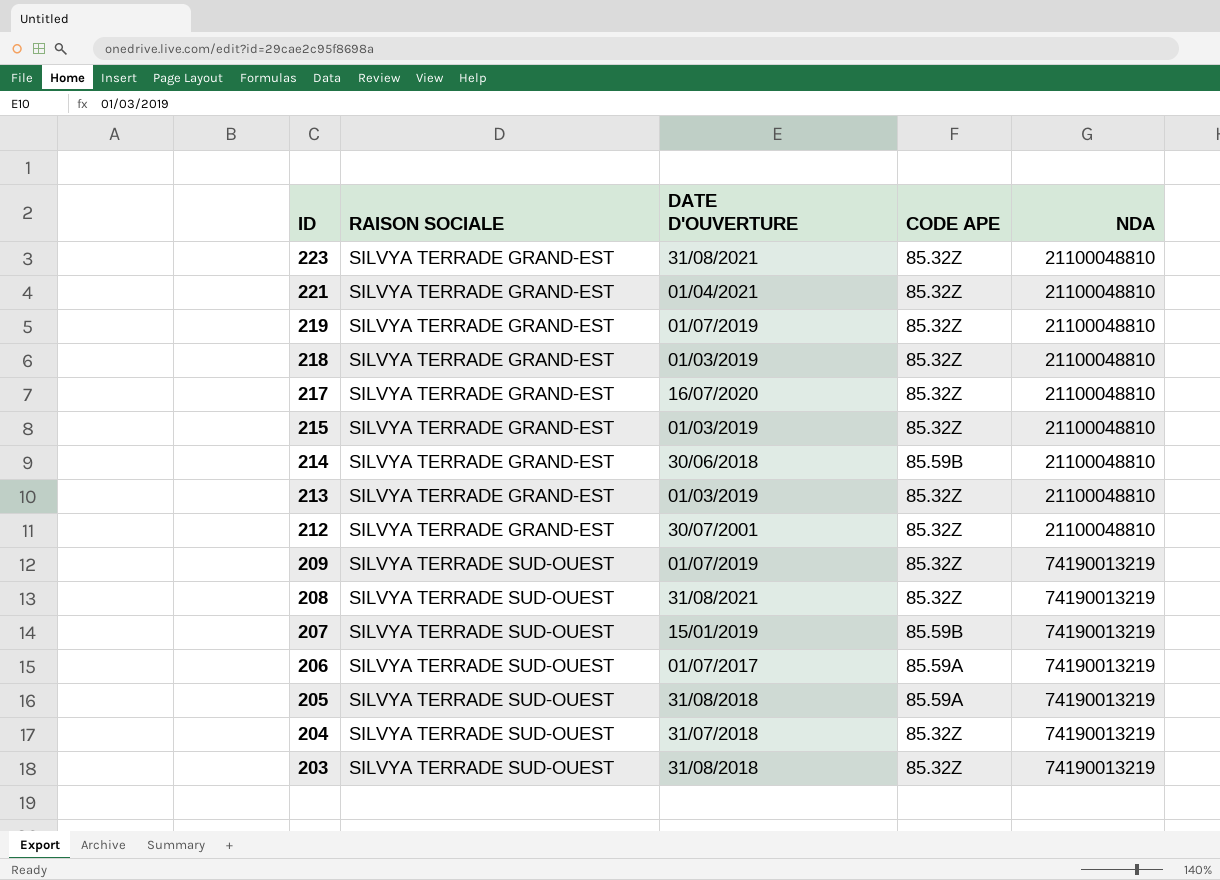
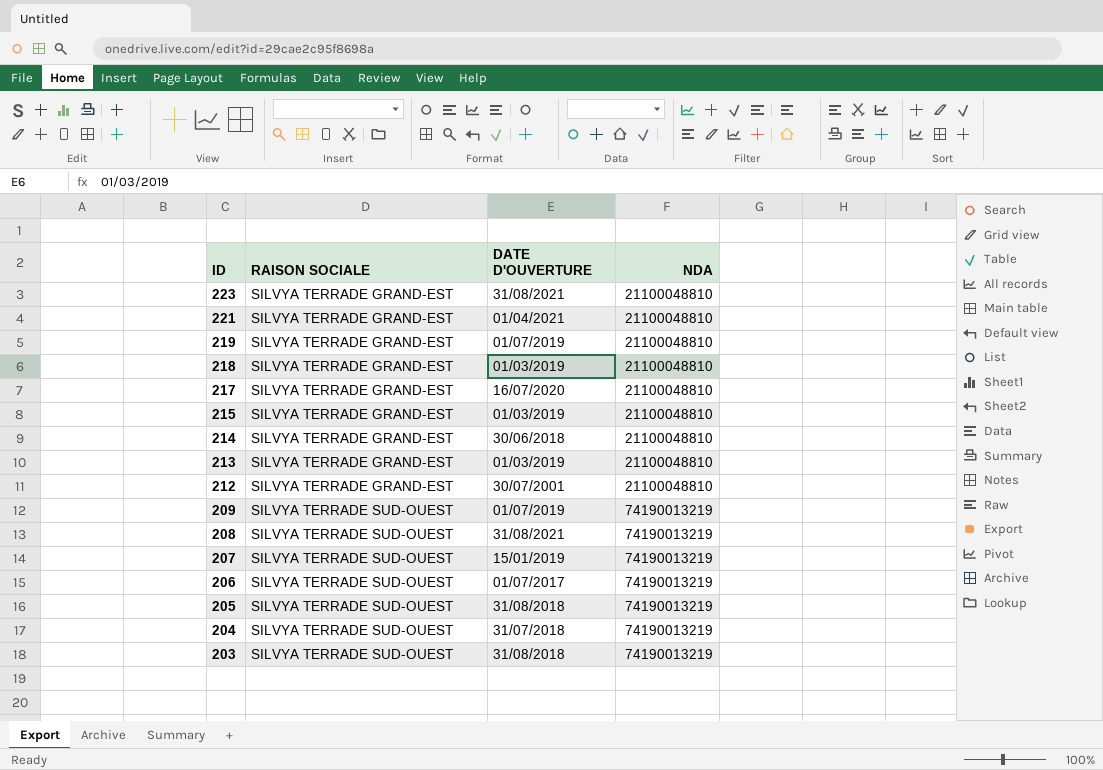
column CODE APE | position: 4 -> none

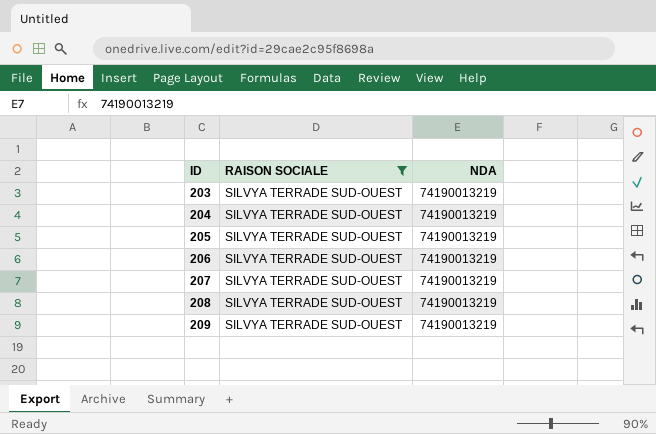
filter: none -> RAISON SOCIALE = SILVYA TERRADE SUD-OUEST
row order: ID descending -> ID ascending
column DATE D'OUVERTURE | position: 3 -> none

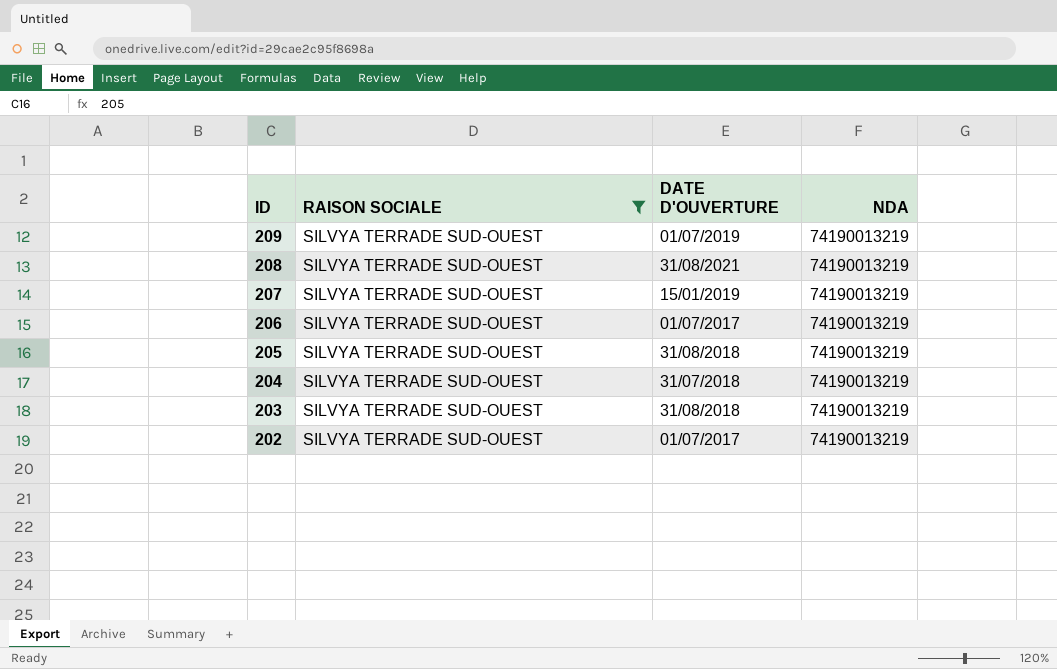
row order: ID ascending -> ID descending
column DATE D'OUVERTURE | position: none -> 3
row 202: none -> SILVYA TERRADE SUD-OUEST | 01/07/2017 | 74190013219

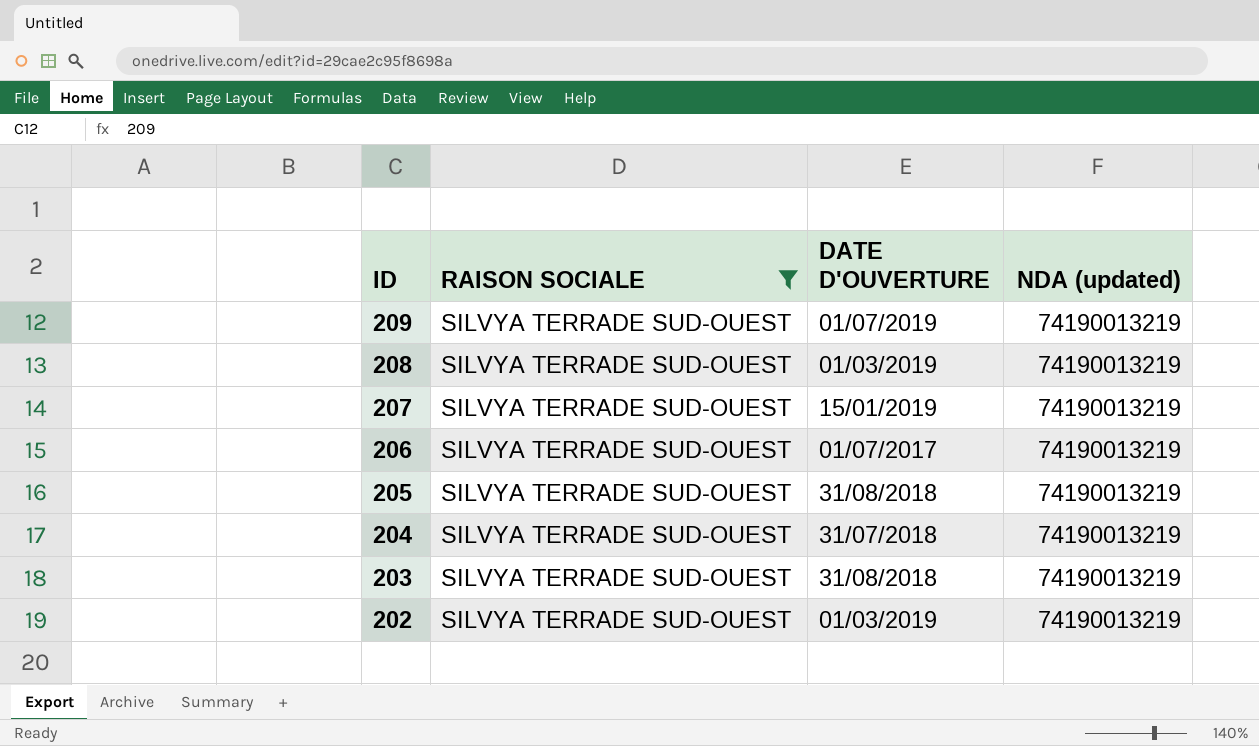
column name: NDA -> NDA (updated)
208 | DATE D'OUVERTURE: 31/08/2021 -> 01/03/2019
202 | DATE D'OUVERTURE: 01/07/2017 -> 01/03/2019

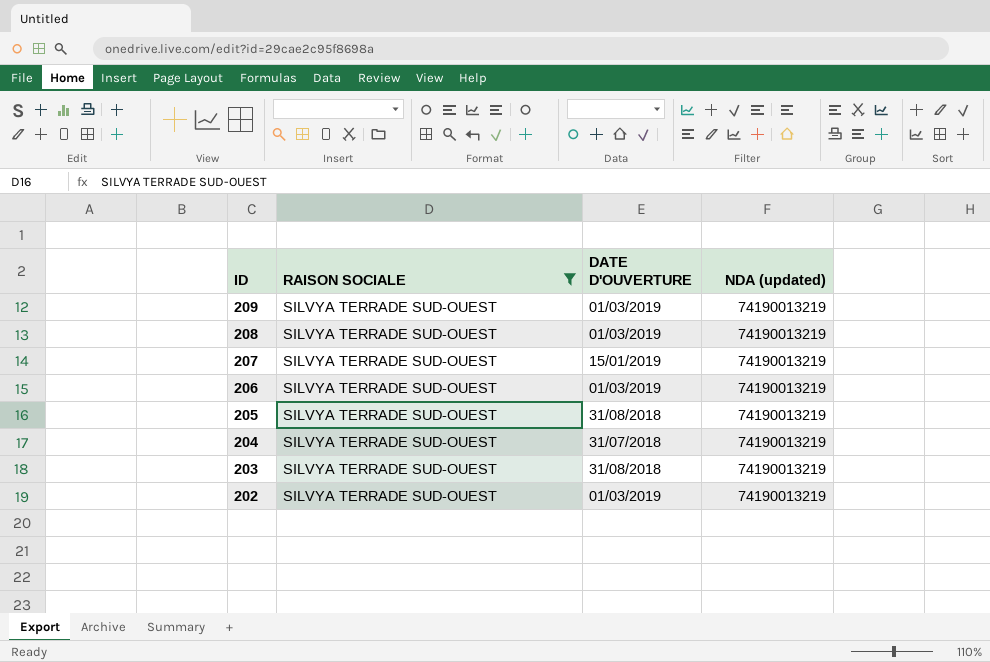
209 | DATE D'OUVERTURE: 01/07/2019 -> 01/03/2019
206 | DATE D'OUVERTURE: 01/07/2017 -> 01/03/2019

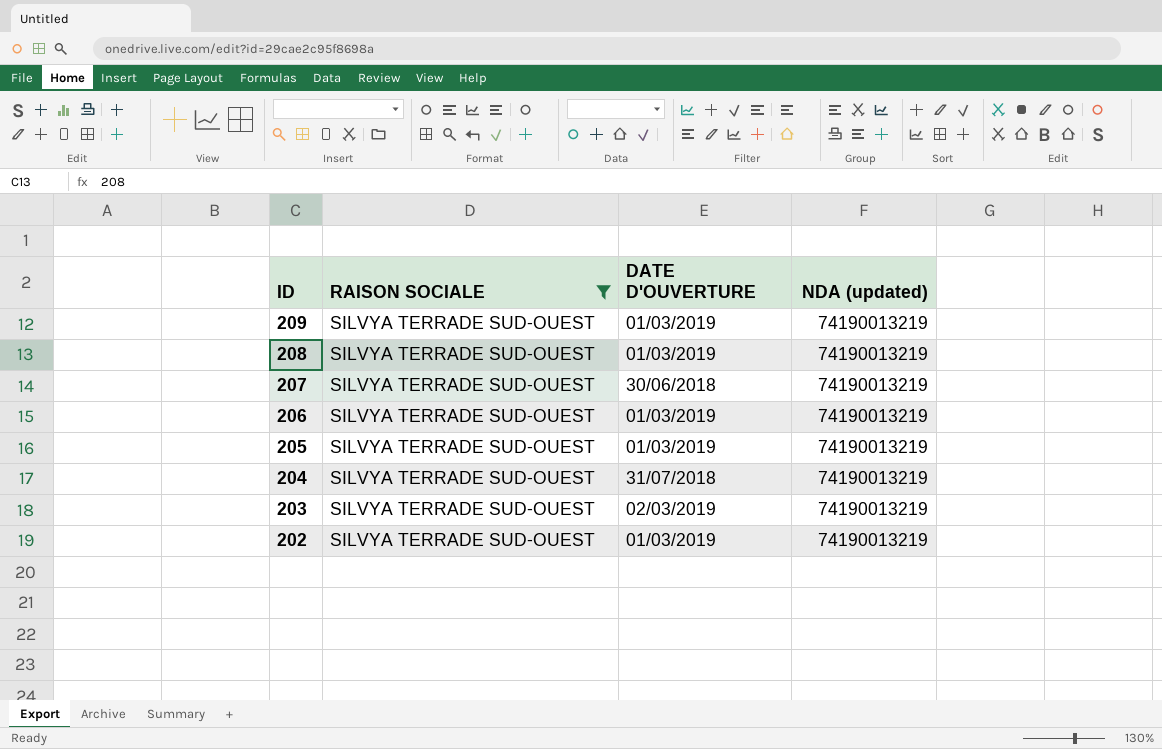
207 | DATE D'OUVERTURE: 15/01/2019 -> 30/06/2018
205 | DATE D'OUVERTURE: 31/08/2018 -> 01/03/2019
203 | DATE D'OUVERTURE: 31/08/2018 -> 02/03/2019

